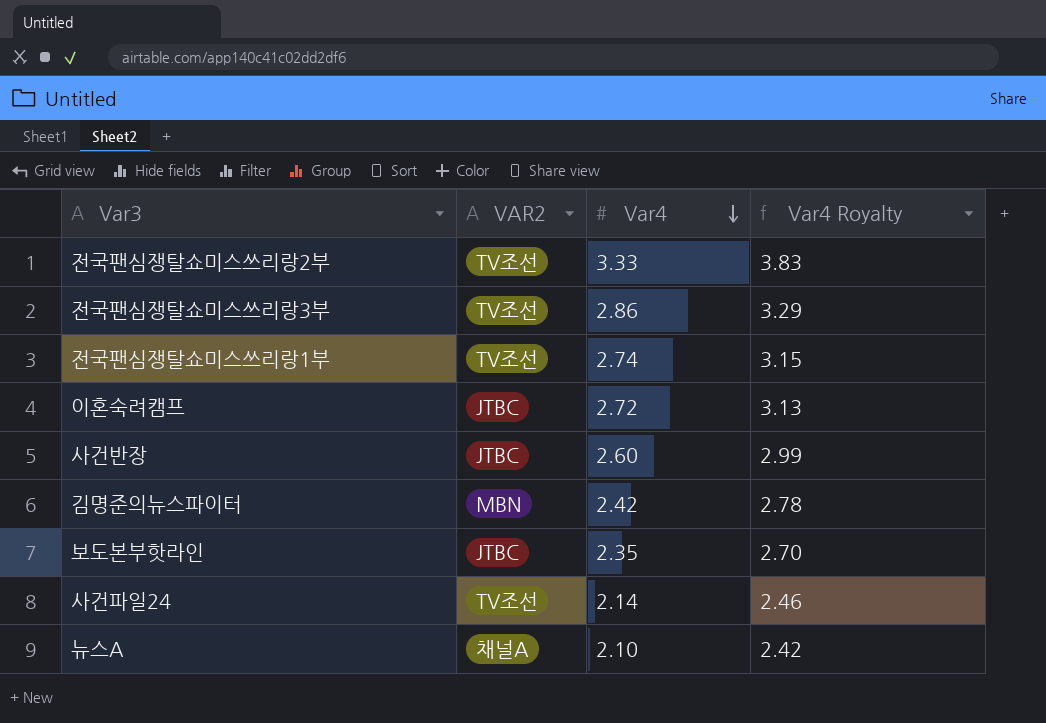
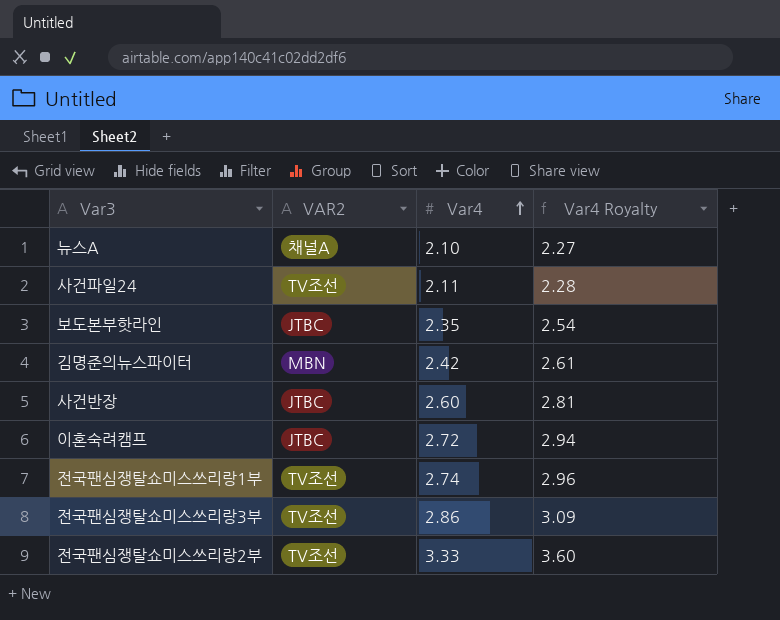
row order: Var4 descending -> Var4 ascending
column Var4 Royalty | formula: [Var4] * 1.15 -> [Var4] * 1.08
사건파일24 | Var4: 2.14 -> 2.11

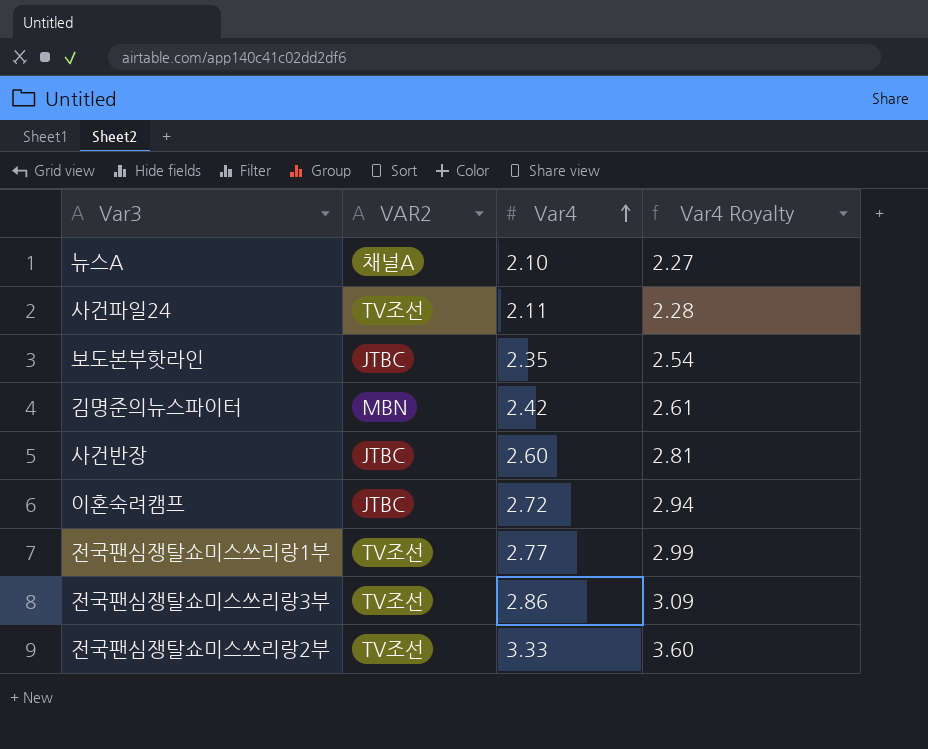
전국팬심쟁탈쇼미스쓰리랑1부 | Var4: 2.74 -> 2.77
전국팬심쟁탈쇼미스쓰리랑1부 | Var4 Royalty: 2.96 -> 2.99

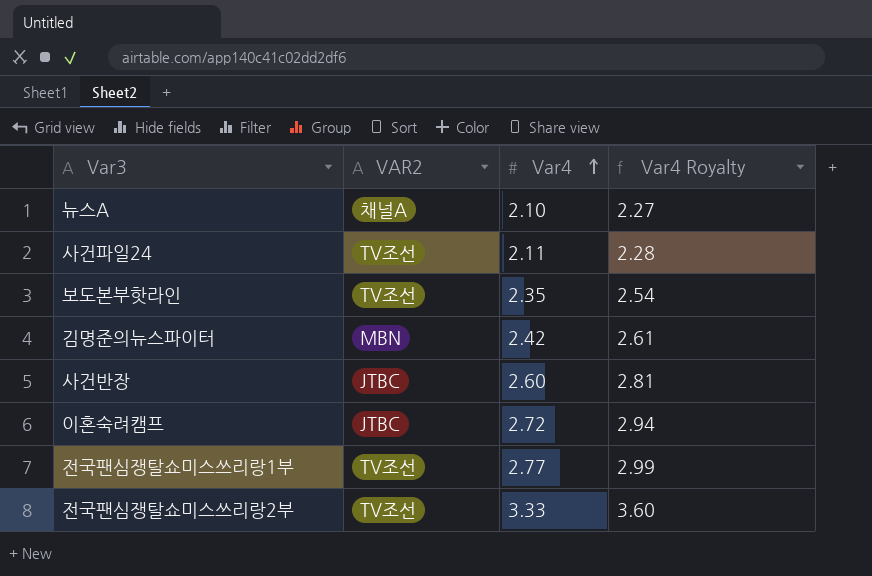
row 전국팬심쟁탈쇼미스쓰리랑3부: TV조선 | 2.86 | 3.09 -> none
보도본부핫라인 | VAR2: JTBC -> TV조선

